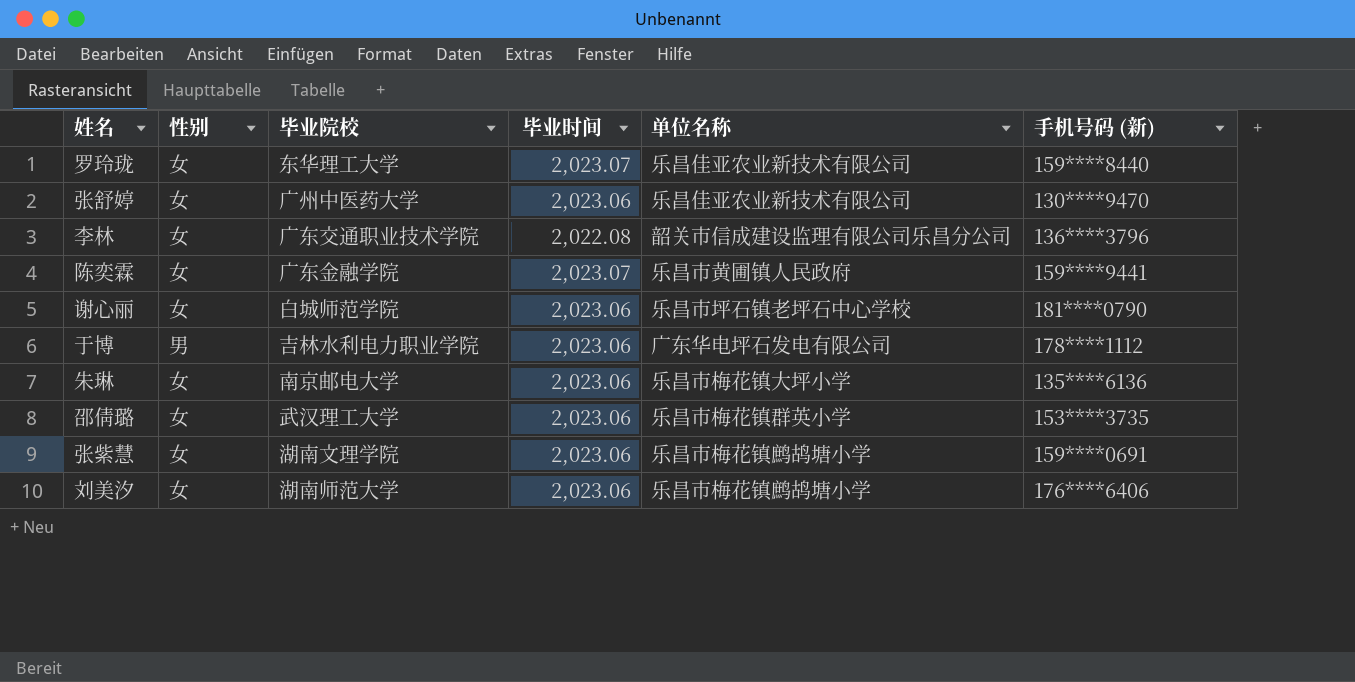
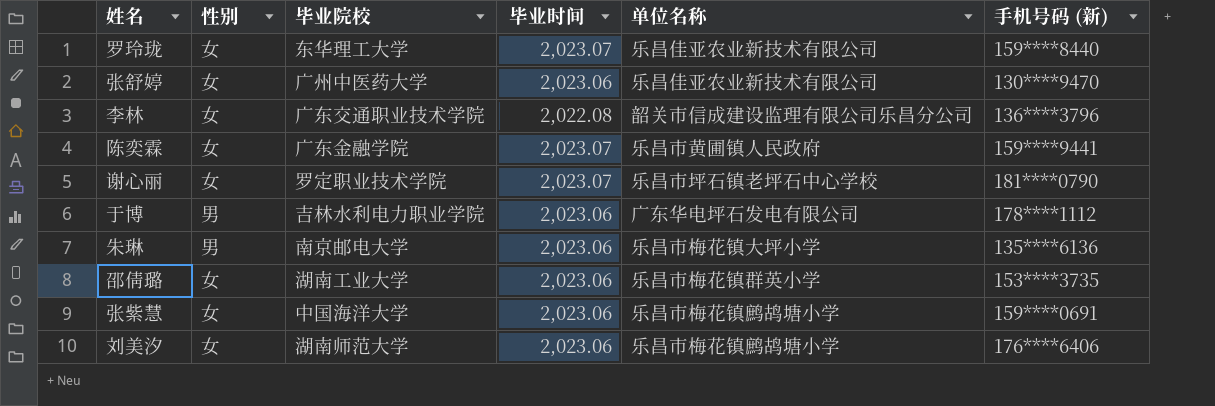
谢心丽 | 毕业院校: 白城师范学院 -> 罗定职业技术学院
谢心丽 | 毕业时间: 2,023.06 -> 2,023.07
朱琳 | 性别: 女 -> 男
邵倩璐 | 毕业院校: 武汉理工大学 -> 湖南工业大学
张紫慧 | 毕业院校: 湖南文理学院 -> 中国海洋大学

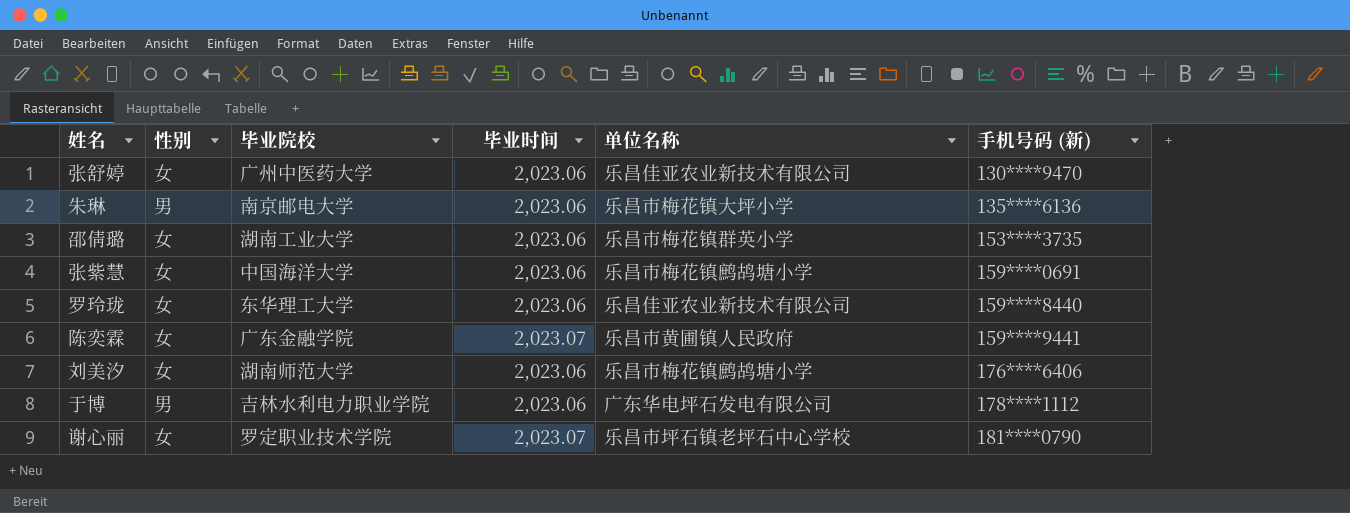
row order: none -> 手机号码 (新) ascending
row 李林: 女 | 广东交通职业技术学院 | 2,022.08 | 韶关市信成建设监理有限公司乐昌分公司 | 136****3796 -> none
罗玲珑 | 毕业时间: 2,023.07 -> 2,023.06

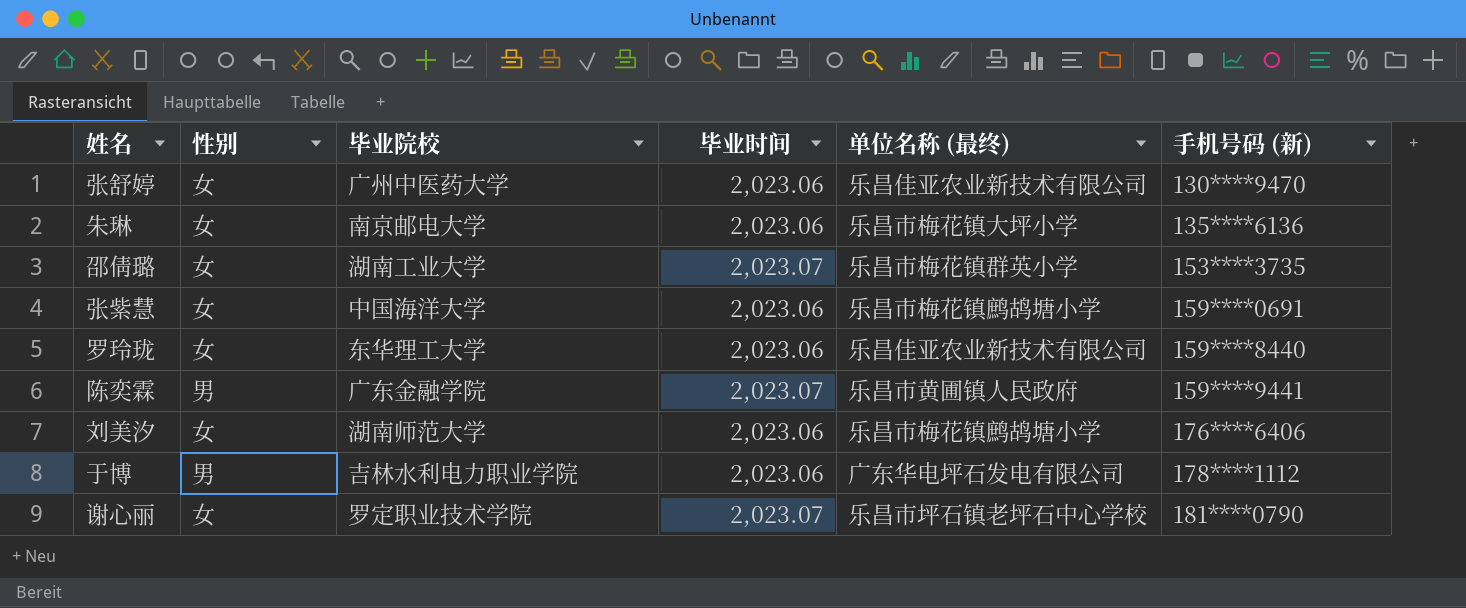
column name: 单位名称 -> 单位名称 (最终)
朱琳 | 性别: 男 -> 女
邵倩璐 | 毕业时间: 2,023.06 -> 2,023.07
陈奕霖 | 性别: 女 -> 男

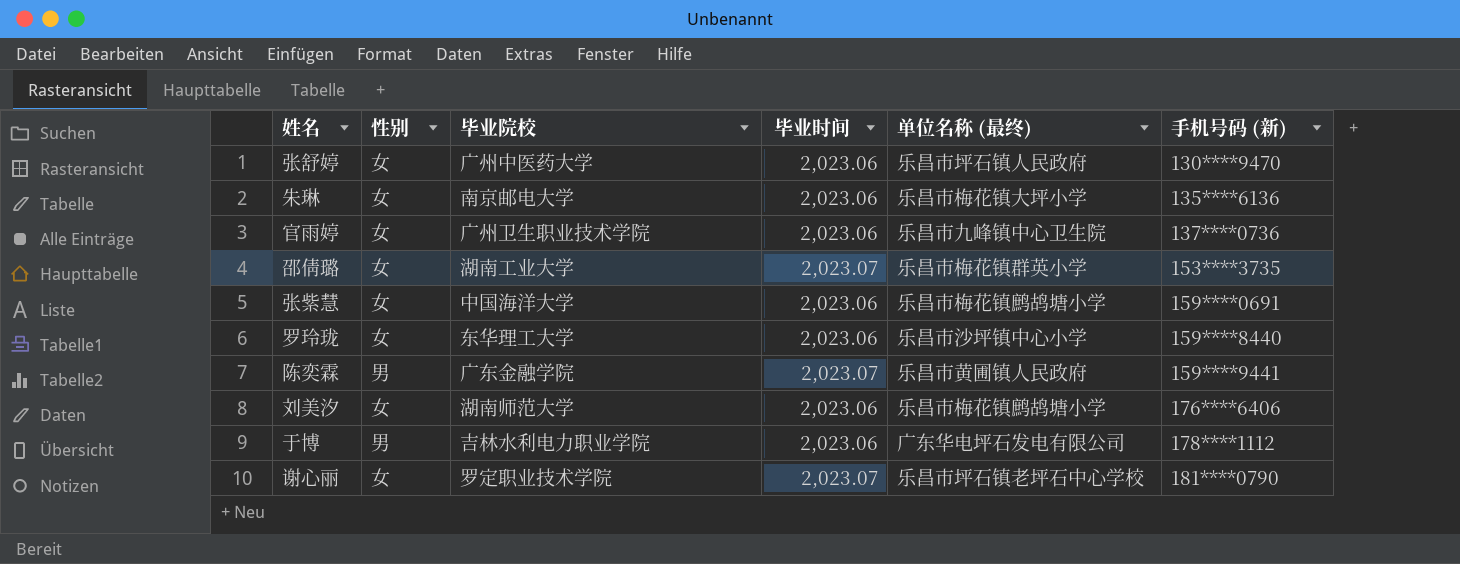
张舒婷 | 单位名称 (最终): 乐昌佳亚农业新技术有限公司 -> 乐昌市坪石镇人民政府
row 官雨婷: none -> 女 | 广州卫生职业技术学院 | 2,023.06 | 乐昌市九峰镇中心卫生院 | 137****0736
罗玲珑 | 单位名称 (最终): 乐昌佳亚农业新技术有限公司 -> 乐昌市沙坪镇中心小学

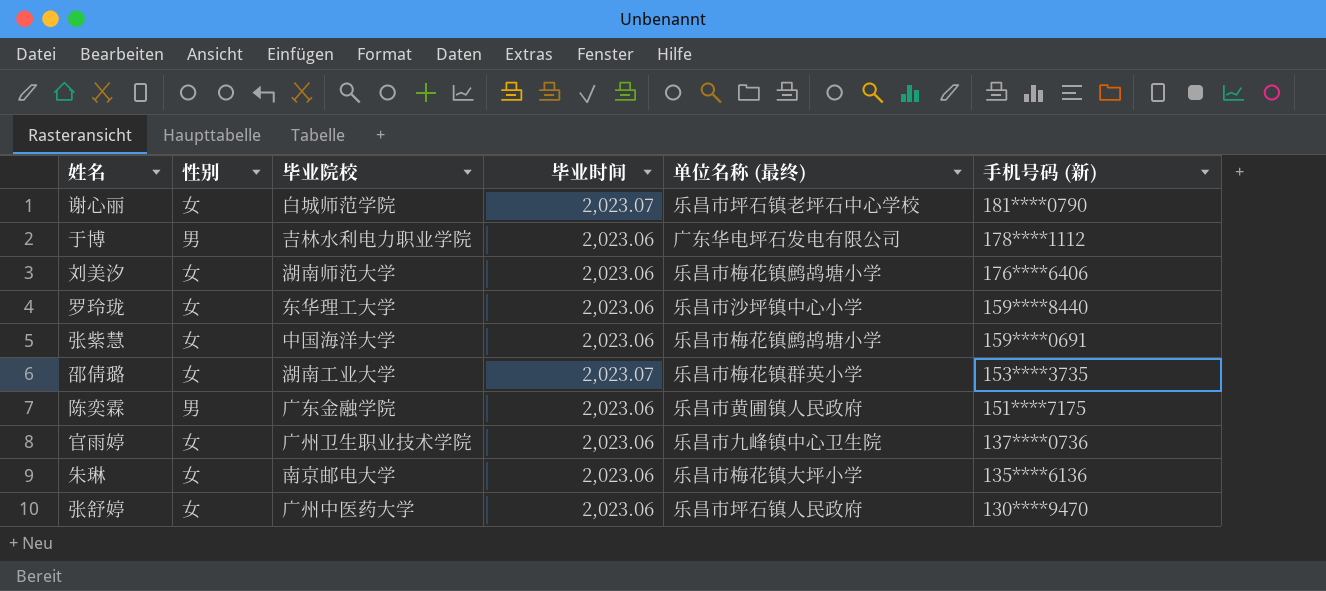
row order: 手机号码 (新) ascending -> 手机号码 (新) descending
谢心丽 | 毕业院校: 罗定职业技术学院 -> 白城师范学院
陈奕霖 | 毕业时间: 2,023.07 -> 2,023.06
陈奕霖 | 手机号码 (新): 159****9441 -> 151****7175

